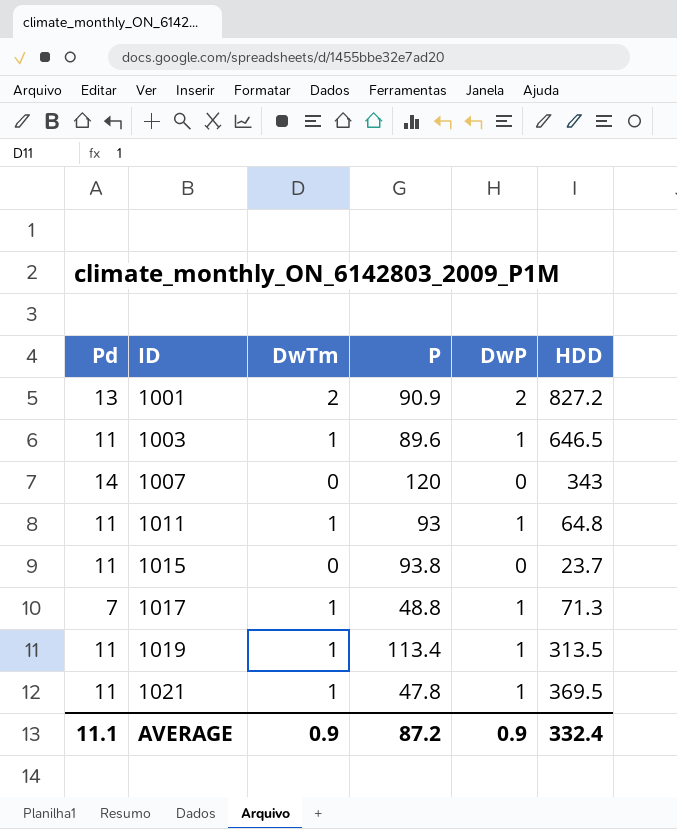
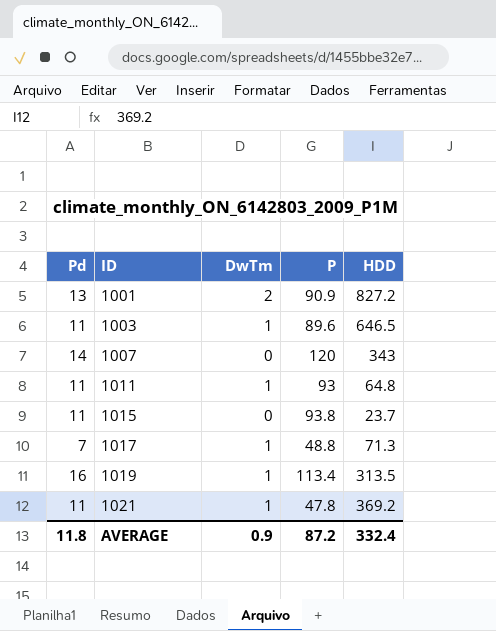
column DwP | position: 5 -> none
1019 | Pd: 11 -> 16
1021 | HDD: 369.5 -> 369.2
AVERAGE | Pd: 11.1 -> 11.8

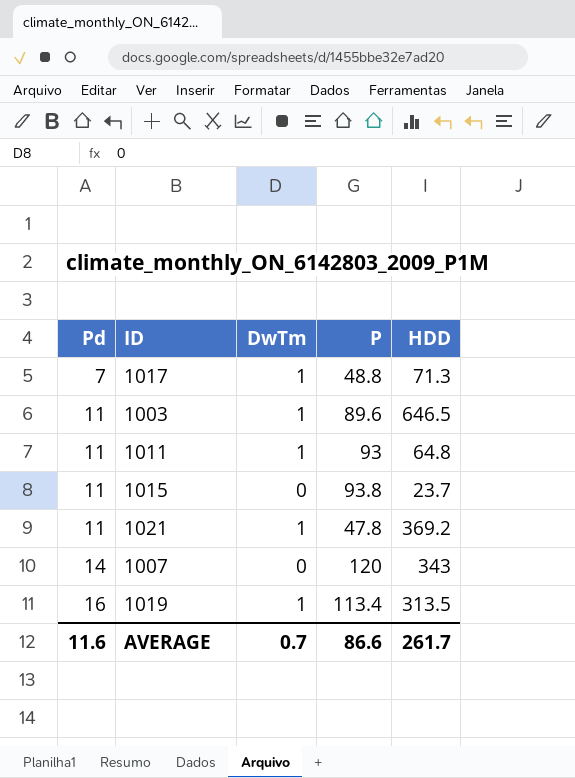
row order: ID ascending -> Pd ascending
row 1001: 13 | 2 | 90.9 | 827.2 -> none
AVERAGE | Pd: 11.8 -> 11.6
AVERAGE | DwTm: 0.9 -> 0.7
AVERAGE | P: 87.2 -> 86.6
AVERAGE | HDD: 332.4 -> 261.7

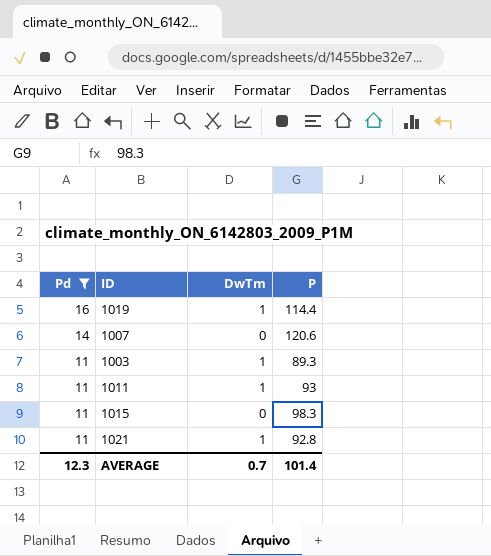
filter: none -> Pd != 7
row order: Pd ascending -> Pd descending
column HDD | position: 5 -> none
1019 | P: 113.4 -> 114.4
1007 | P: 120 -> 120.6
1003 | P: 89.6 -> 89.3
1015 | P: 93.8 -> 98.3
1021 | P: 47.8 -> 92.8
AVERAGE | Pd: 11.6 -> 12.3
AVERAGE | P: 86.6 -> 101.4

